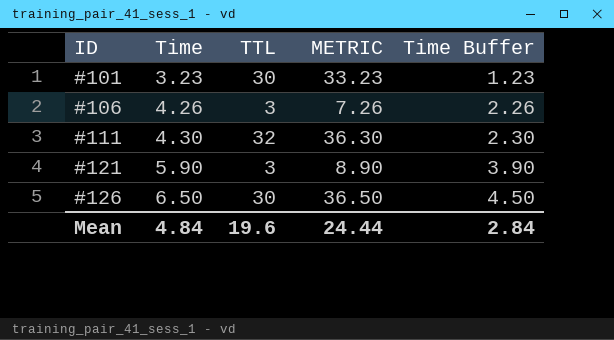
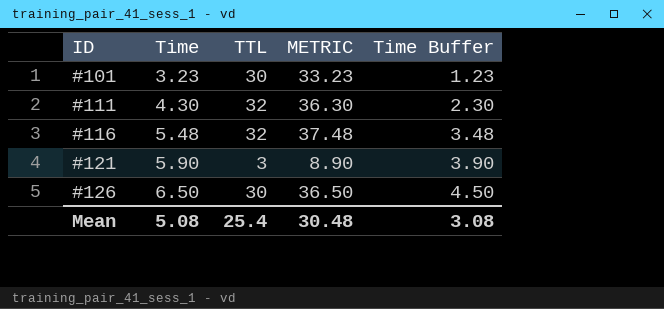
row #106: 4.26 | 3 | 7.26 | 2.26 -> none
row #116: none -> 5.48 | 32 | 37.48 | 3.48
Mean | Time: 4.84 -> 5.08
Mean | TTL: 19.6 -> 25.4
Mean | METRIC: 24.44 -> 30.48
Mean | Time Buffer: 2.84 -> 3.08

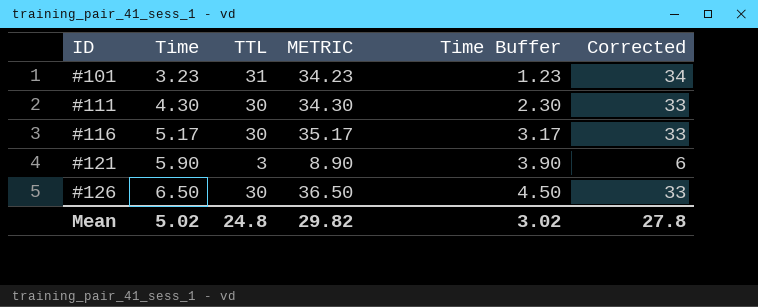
column Corrected | formula: none -> [TTL] + 3
#101 | TTL: 30 -> 31
#101 | METRIC: 33.23 -> 34.23
#111 | TTL: 32 -> 30
#111 | METRIC: 36.30 -> 34.30
#116 | Time: 5.48 -> 5.17
#116 | TTL: 32 -> 30
#116 | METRIC: 37.48 -> 35.17
#116 | Time Buffer: 3.48 -> 3.17
Mean | Time: 5.08 -> 5.02
Mean | TTL: 25.4 -> 24.8
Mean | METRIC: 30.48 -> 29.82
Mean | Time Buffer: 3.08 -> 3.02

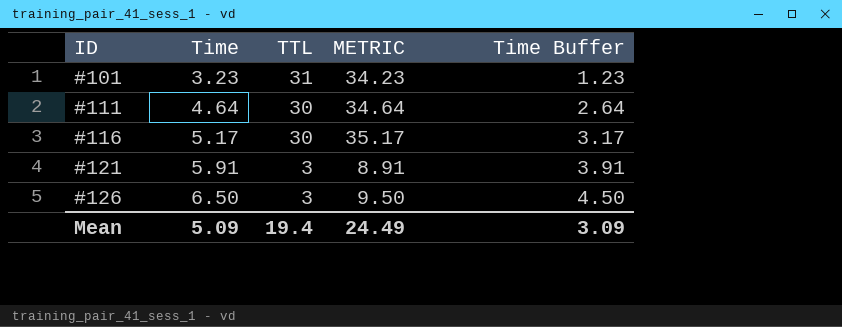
column Corrected | formula: [TTL] + 3 -> none
#111 | Time: 4.30 -> 4.64
#111 | METRIC: 34.30 -> 34.64
#111 | Time Buffer: 2.30 -> 2.64
#121 | Time: 5.90 -> 5.91
#121 | METRIC: 8.90 -> 8.91
#121 | Time Buffer: 3.90 -> 3.91
#126 | TTL: 30 -> 3
#126 | METRIC: 36.50 -> 9.50
Mean | Time: 5.02 -> 5.09
Mean | TTL: 24.8 -> 19.4
Mean | METRIC: 29.82 -> 24.49
Mean | Time Buffer: 3.02 -> 3.09

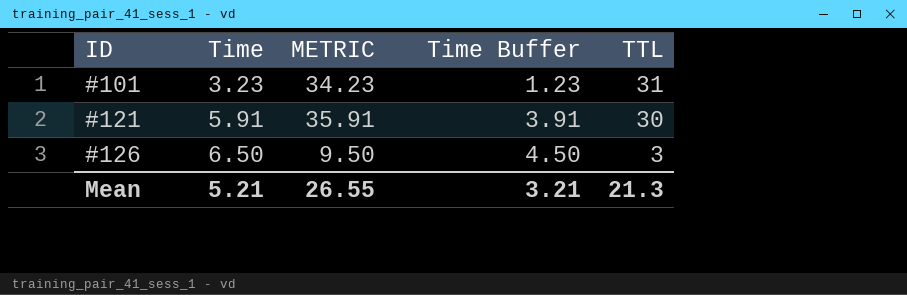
column TTL | position: 3 -> 5
row #111: 4.64 | 30 | 34.64 | 2.64 -> none
row #116: 5.17 | 30 | 35.17 | 3.17 -> none
#121 | METRIC: 8.91 -> 35.91
#121 | TTL: 3 -> 30
Mean | Time: 5.09 -> 5.21
Mean | METRIC: 24.49 -> 26.55
Mean | Time Buffer: 3.09 -> 3.21
Mean | TTL: 19.4 -> 21.3

